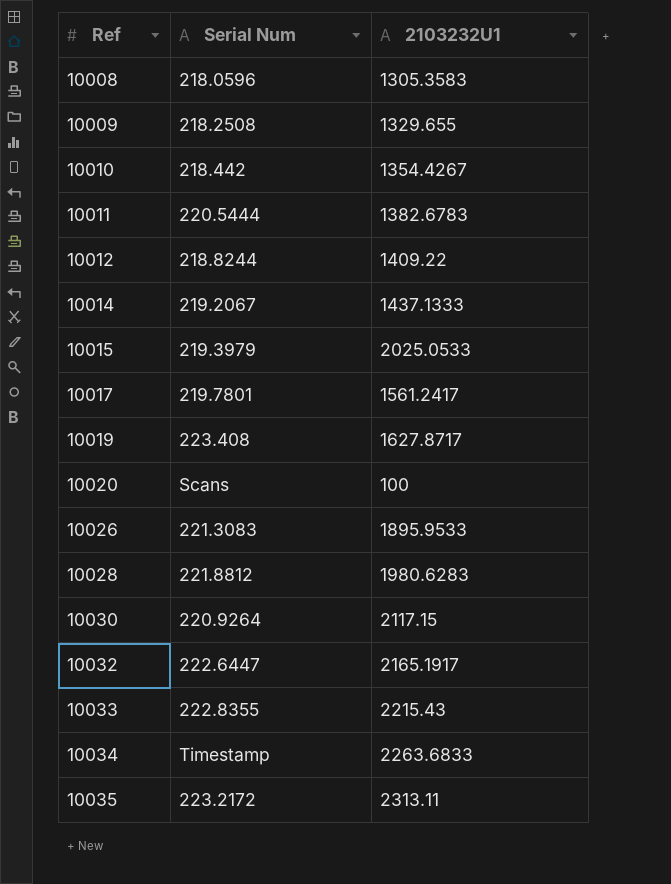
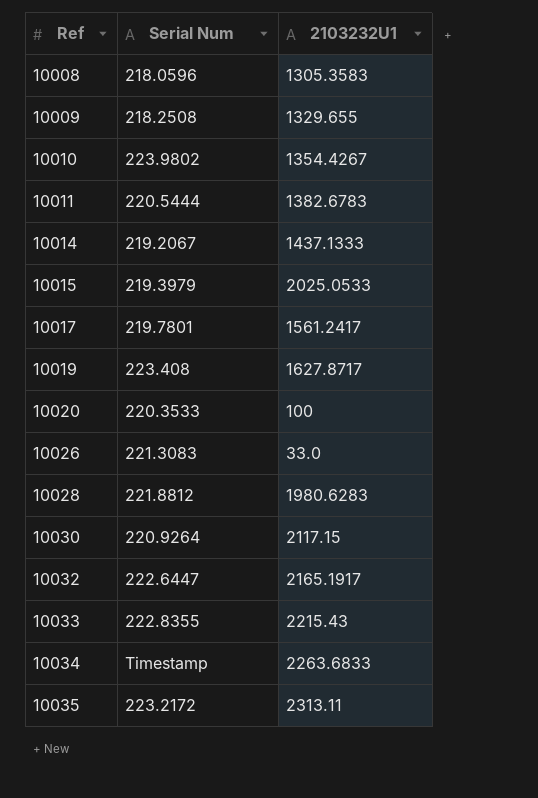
row 10012: 218.8244 | 1409.22 -> none
10010 | Serial Num: 218.442 -> 223.9802
10020 | Serial Num: Scans -> 220.3533
10026 | 2103232U1: 1895.9533 -> 33.0

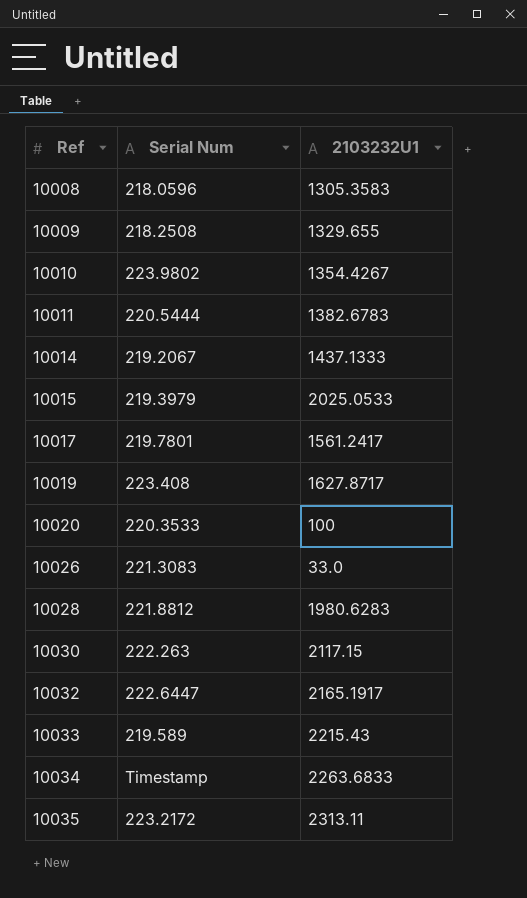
10030 | Serial Num: 220.9264 -> 222.263
10033 | Serial Num: 222.8355 -> 219.589

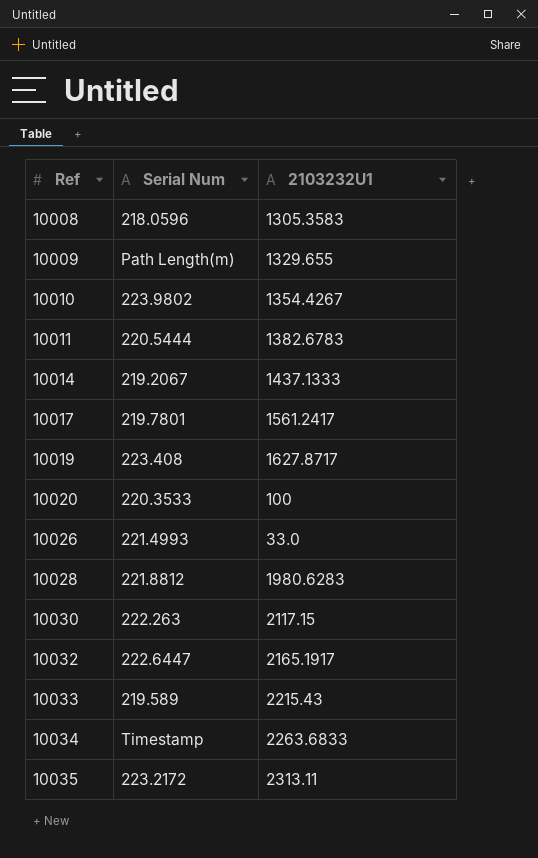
row 10015: 219.3979 | 2025.0533 -> none
10009 | Serial Num: 218.2508 -> Path Length(m)
10026 | Serial Num: 221.3083 -> 221.4993

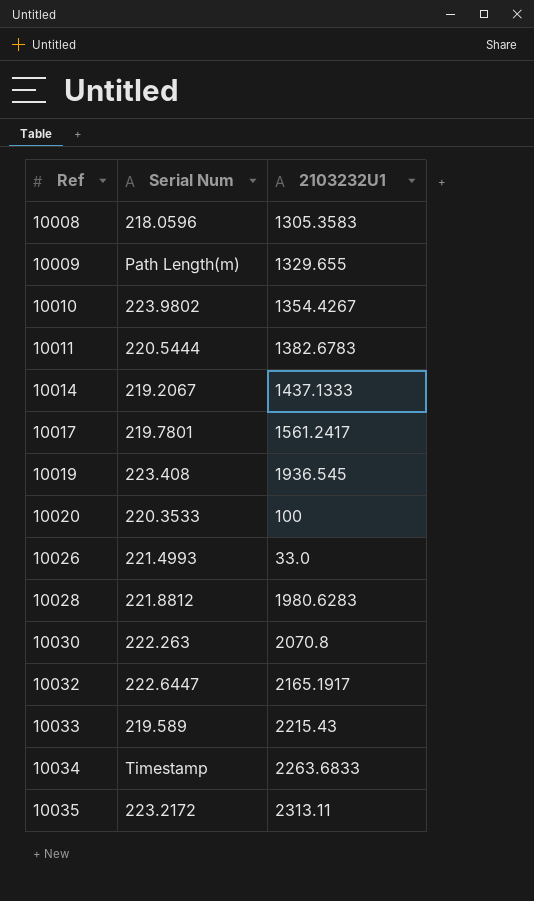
10019 | 2103232U1: 1627.8717 -> 1936.545
10030 | 2103232U1: 2117.15 -> 2070.8

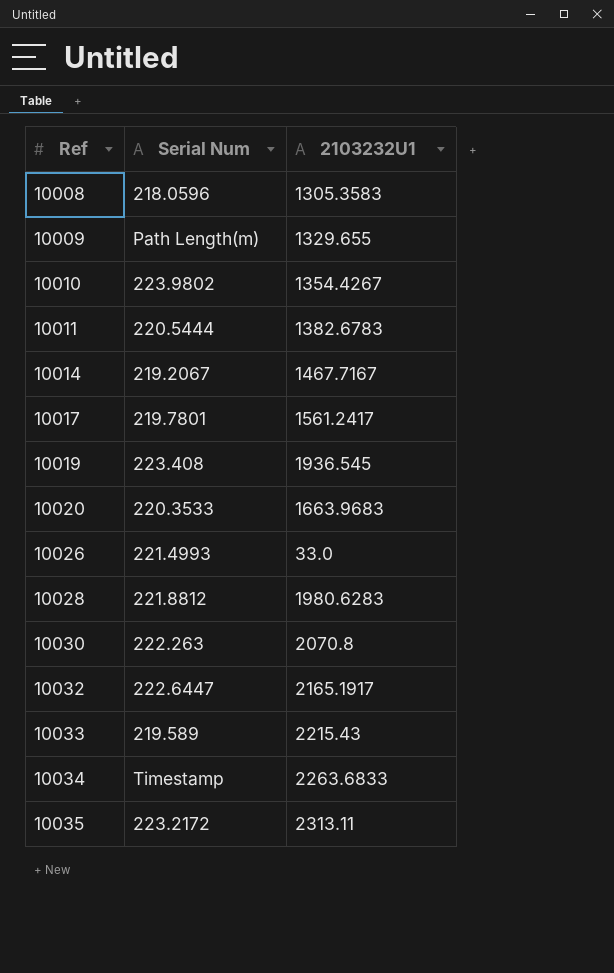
10014 | 2103232U1: 1437.1333 -> 1467.7167
10020 | 2103232U1: 100 -> 1663.9683

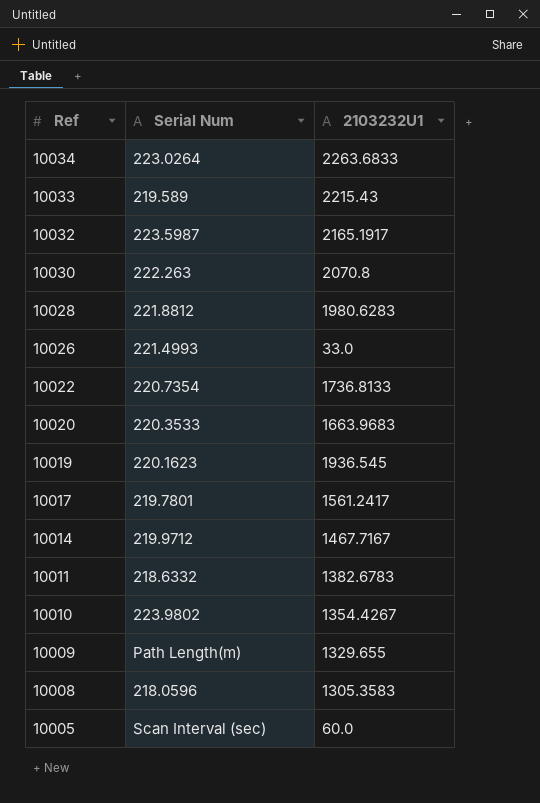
row order: Ref ascending -> Ref descending
row 10035: 223.2172 | 2313.11 -> none
10034 | Serial Num: Timestamp -> 223.0264
10032 | Serial Num: 222.6447 -> 223.5987
row 10022: none -> 220.7354 | 1736.8133
10019 | Serial Num: 223.408 -> 220.1623
10014 | Serial Num: 219.2067 -> 219.9712
10011 | Serial Num: 220.5444 -> 218.6332
row 10005: none -> Scan Interval (sec) | 60.0

